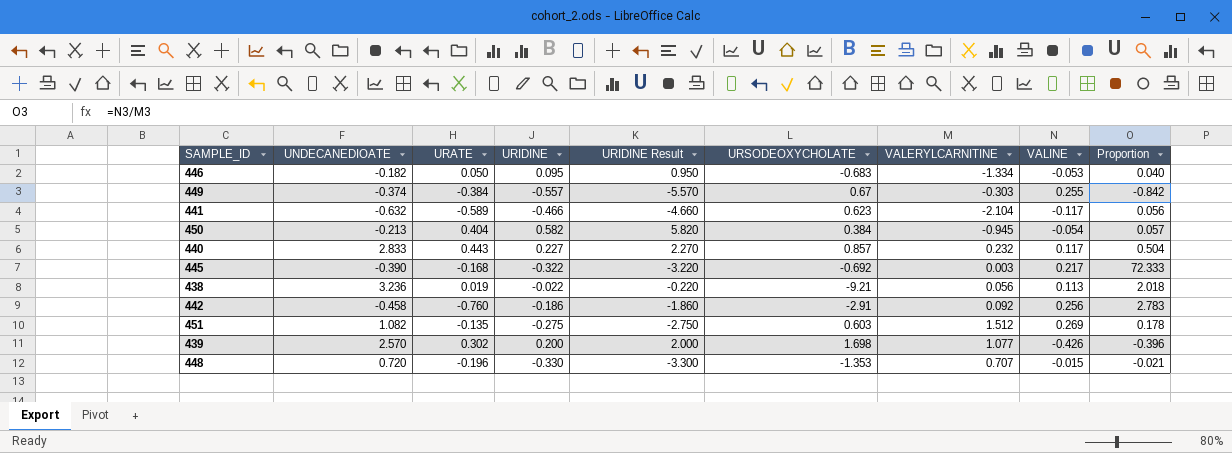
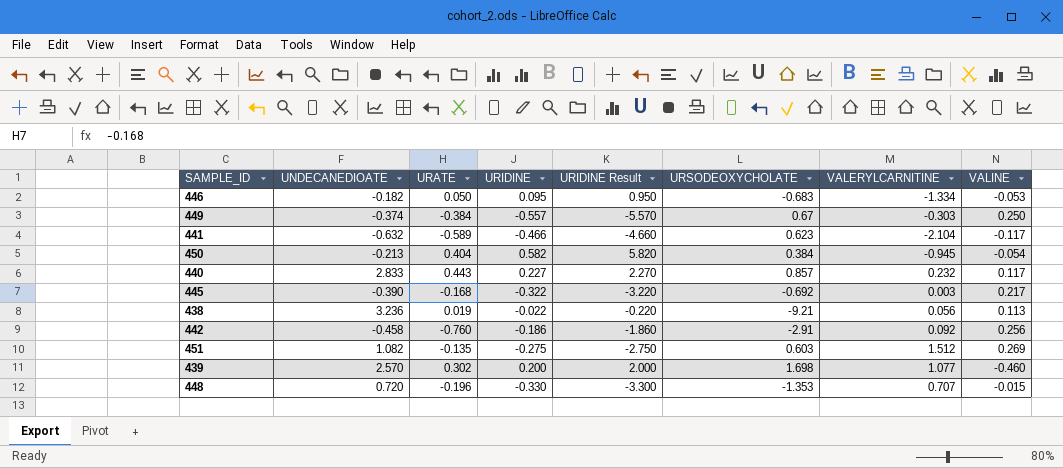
column Proportion | formula: [VALINE] / [VALERYLCARNITINE] -> none
449 | VALINE: 0.255 -> 0.250
439 | VALINE: -0.426 -> -0.460

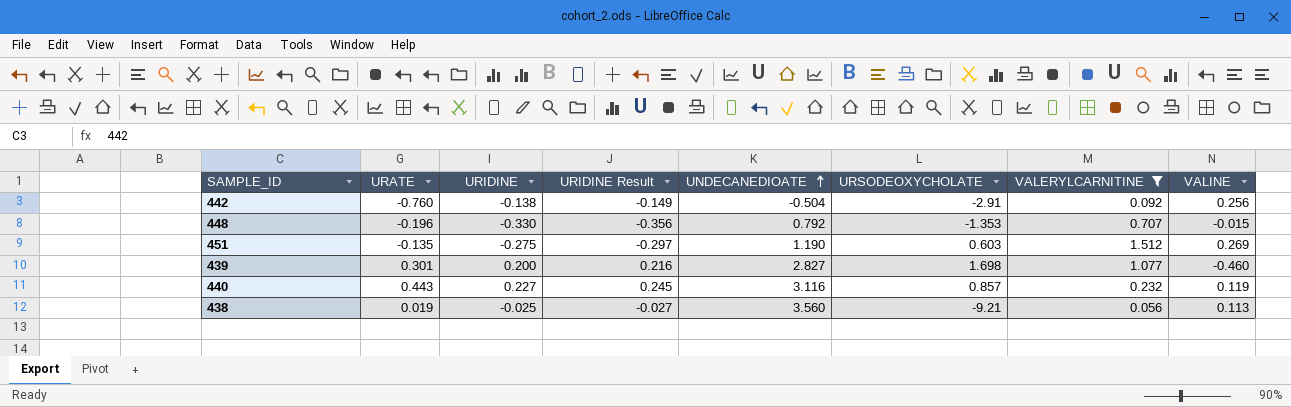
filter: none -> VALERYLCARNITINE >= 0.056
row order: none -> UNDECANEDIOATE ascending
column URIDINE Result | formula: [URIDINE] * 10 -> [URIDINE] * 1.08
column UNDECANEDIOATE | position: 2 -> 5
442 | URIDINE: -0.186 -> -0.138
442 | UNDECANEDIOATE: -0.458 -> -0.504
448 | UNDECANEDIOATE: 0.720 -> 0.792
451 | UNDECANEDIOATE: 1.082 -> 1.190
439 | URATE: 0.302 -> 0.301
439 | UNDECANEDIOATE: 2.570 -> 2.827
440 | UNDECANEDIOATE: 2.833 -> 3.116
440 | VALINE: 0.117 -> 0.119
438 | URIDINE: -0.022 -> -0.025
438 | UNDECANEDIOATE: 3.236 -> 3.560

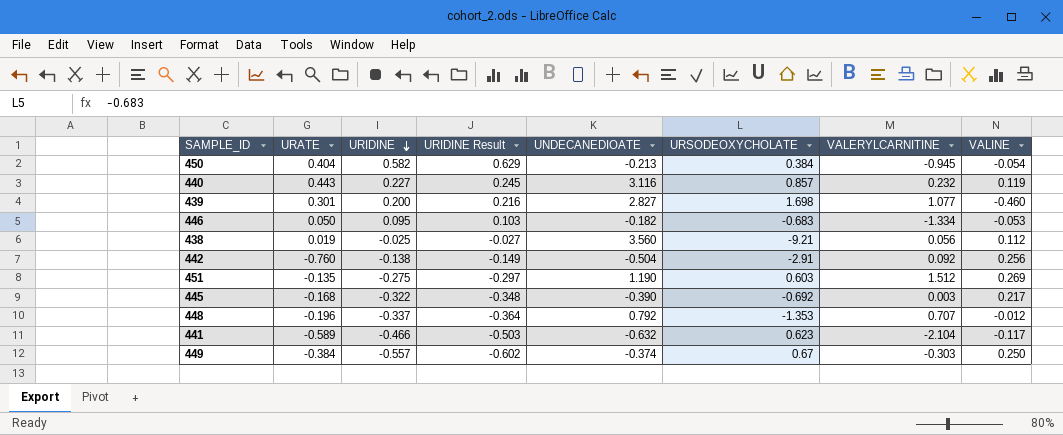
filter: VALERYLCARNITINE >= 0.056 -> none
row order: UNDECANEDIOATE ascending -> URIDINE descending
438 | VALINE: 0.113 -> 0.112
448 | URIDINE: -0.330 -> -0.337
448 | URIDINE Result: -0.356 -> -0.364
448 | VALINE: -0.015 -> -0.012

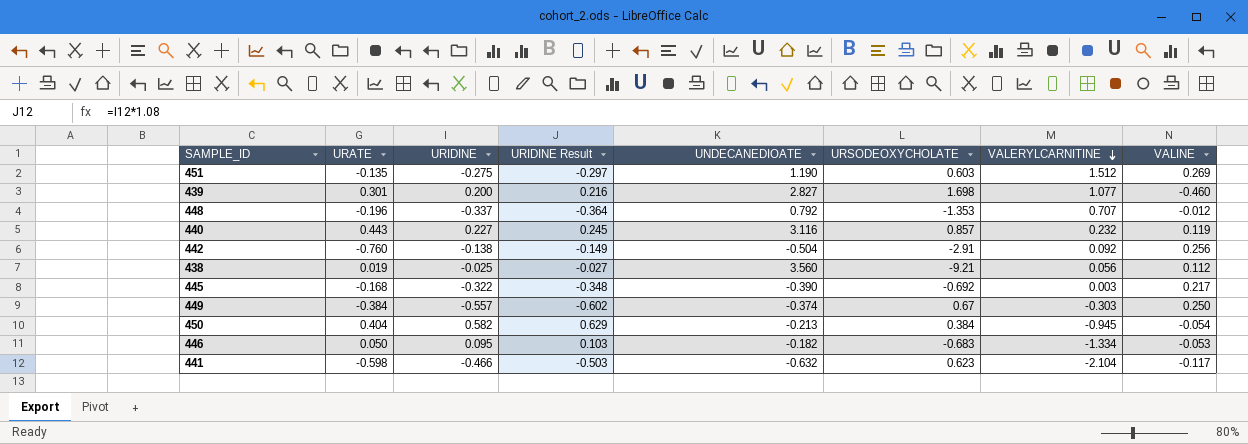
row order: URIDINE descending -> VALERYLCARNITINE descending
441 | URATE: -0.589 -> -0.598

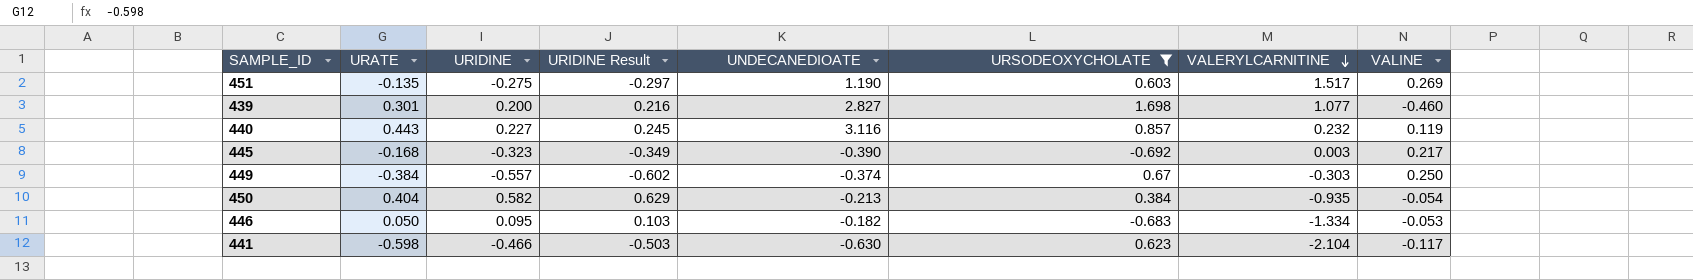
filter: none -> URSODEOXYCHOLATE >= -0.692
451 | VALERYLCARNITINE: 1.512 -> 1.517
445 | URIDINE: -0.322 -> -0.323
445 | URIDINE Result: -0.348 -> -0.349
450 | VALERYLCARNITINE: -0.945 -> -0.935
441 | UNDECANEDIOATE: -0.632 -> -0.630

